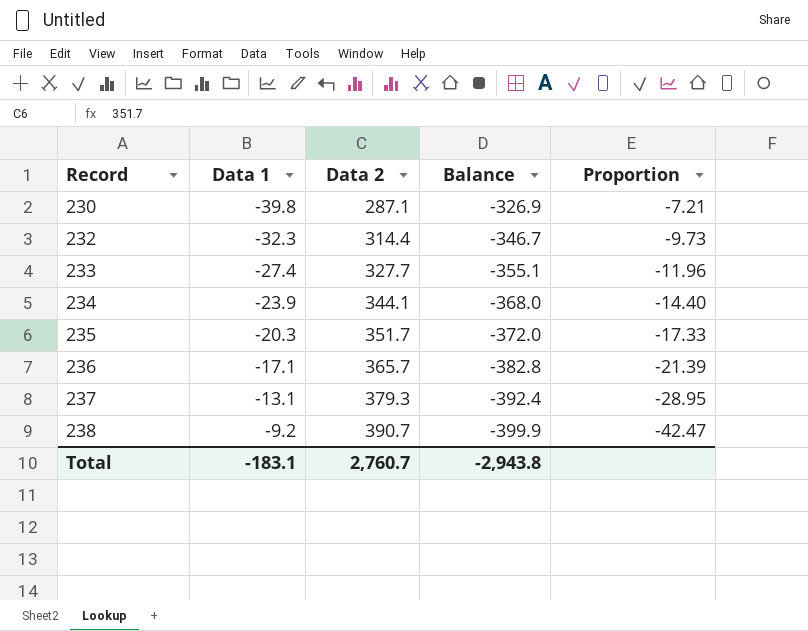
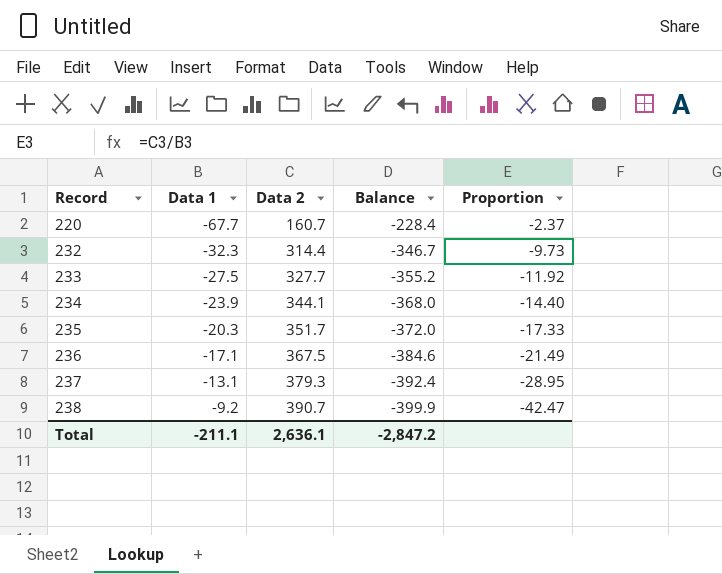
row 230: -39.8 | 287.1 | -326.9 | -7.21 -> none
row 220: none -> -67.7 | 160.7 | -228.4 | -2.37
233 | Data 1: -27.4 -> -27.5
233 | Balance: -355.1 -> -355.2
233 | Proportion: -11.96 -> -11.92
236 | Data 2: 365.7 -> 367.5
236 | Balance: -382.8 -> -384.6
236 | Proportion: -21.39 -> -21.49
Total | Data 1: -183.1 -> -211.1
Total | Data 2: 2,760.7 -> 2,636.1
Total | Balance: -2,943.8 -> -2,847.2

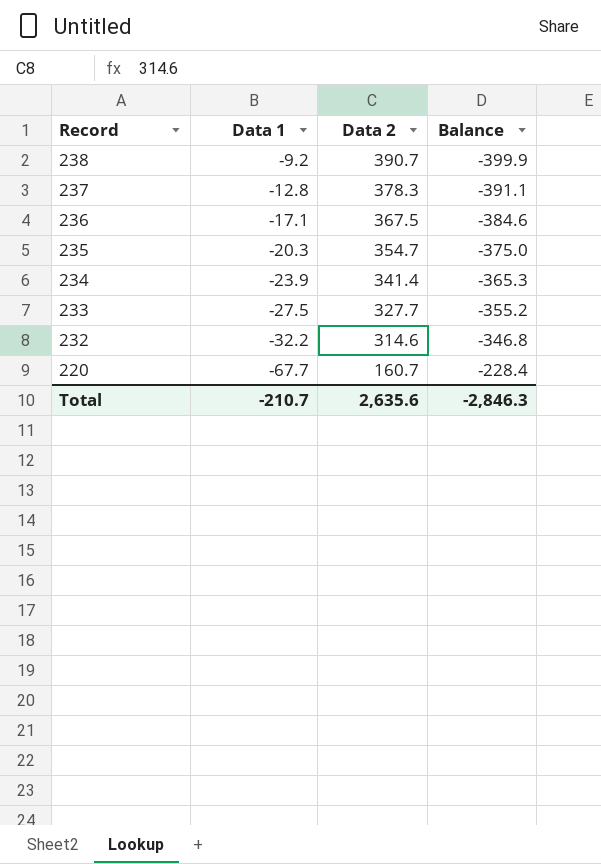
row order: Record ascending -> Record descending
column Proportion | formula: [Data 2] / [Data 1] -> none
237 | Data 1: -13.1 -> -12.8
237 | Data 2: 379.3 -> 378.3
237 | Balance: -392.4 -> -391.1
235 | Data 2: 351.7 -> 354.7
235 | Balance: -372.0 -> -375.0
234 | Data 2: 344.1 -> 341.4
234 | Balance: -368.0 -> -365.3
232 | Data 1: -32.3 -> -32.2
232 | Data 2: 314.4 -> 314.6
232 | Balance: -346.7 -> -346.8
Total | Data 1: -211.1 -> -210.7
Total | Data 2: 2,636.1 -> 2,635.6
Total | Balance: -2,847.2 -> -2,846.3

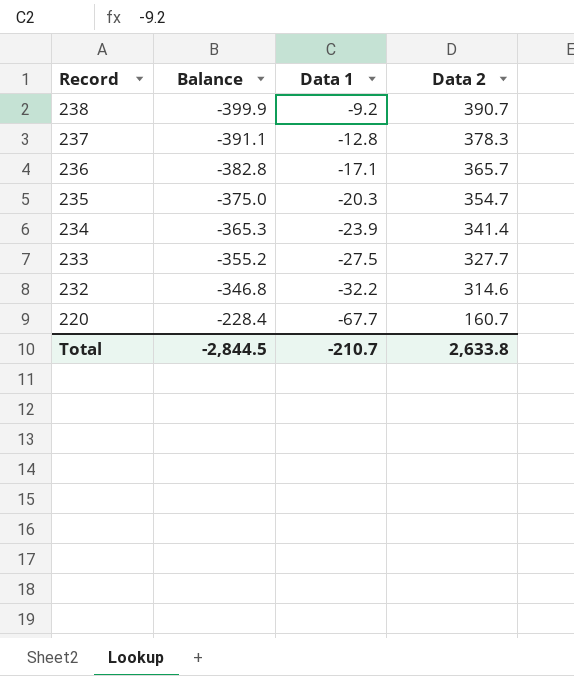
column Balance | position: 4 -> 2
236 | Balance: -384.6 -> -382.8
236 | Data 2: 367.5 -> 365.7
Total | Balance: -2,846.3 -> -2,844.5
Total | Data 2: 2,635.6 -> 2,633.8

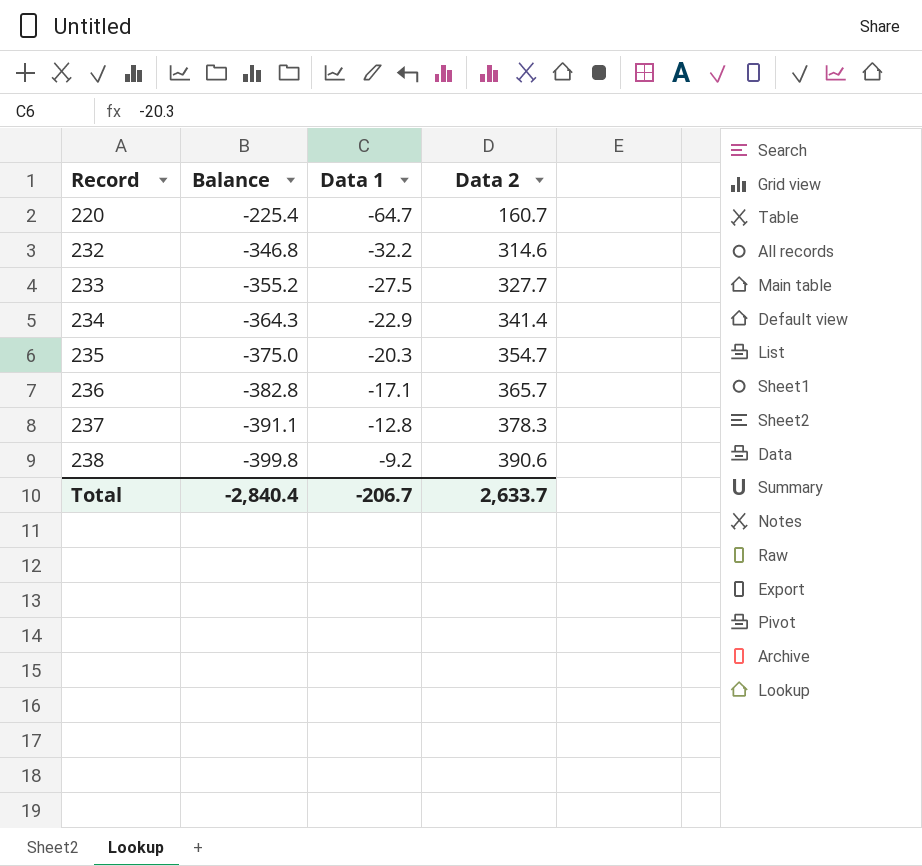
row order: Record descending -> Record ascending
220 | Balance: -228.4 -> -225.4
220 | Data 1: -67.7 -> -64.7
234 | Balance: -365.3 -> -364.3
234 | Data 1: -23.9 -> -22.9
238 | Balance: -399.9 -> -399.8
238 | Data 2: 390.7 -> 390.6
Total | Balance: -2,844.5 -> -2,840.4
Total | Data 1: -210.7 -> -206.7
Total | Data 2: 2,633.8 -> 2,633.7

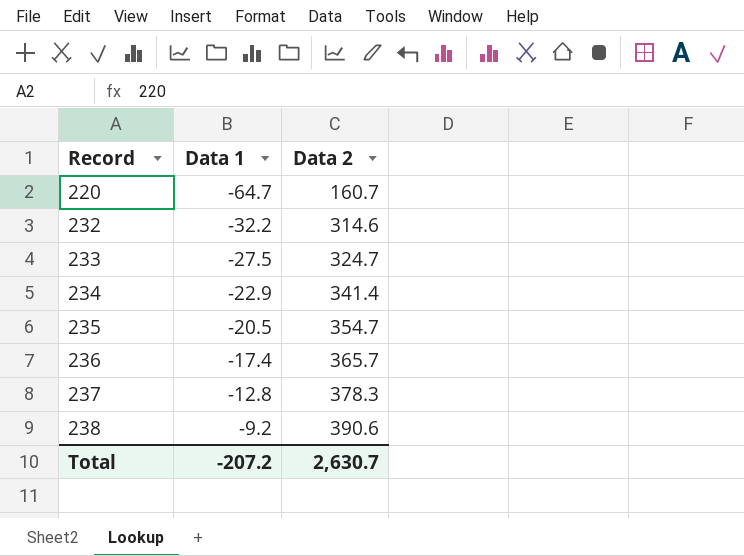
column Balance | formula: [Data 1] - [Data 2] -> none
233 | Data 2: 327.7 -> 324.7
235 | Data 1: -20.3 -> -20.5
236 | Data 1: -17.1 -> -17.4
Total | Data 1: -206.7 -> -207.2
Total | Data 2: 2,633.7 -> 2,630.7

